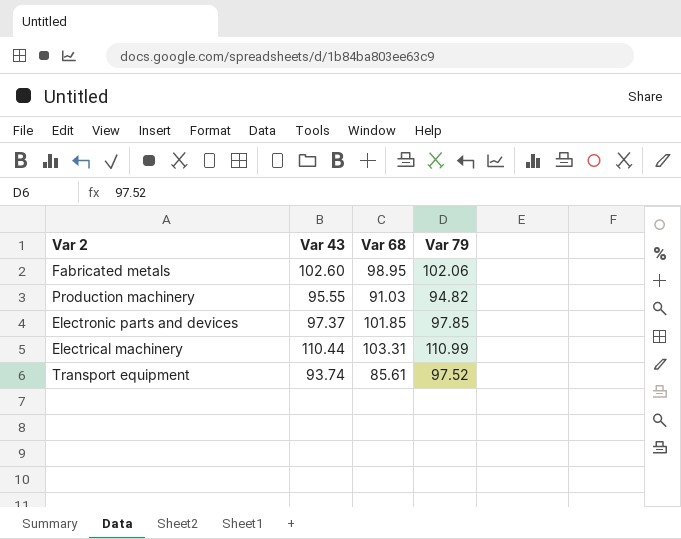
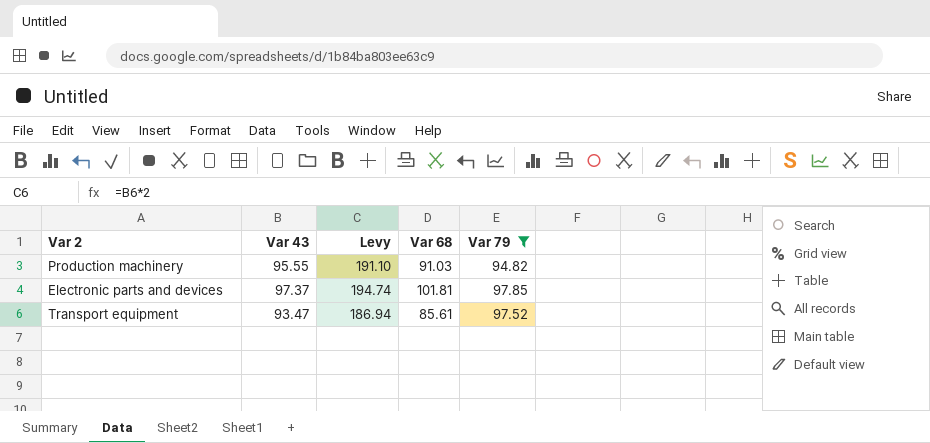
filter: none -> Var 79 <= 97.85
column Levy | formula: none -> [Var 43] * 2
Electronic parts and devices | Var 68: 101.85 -> 101.81
Transport equipment | Var 43: 93.74 -> 93.47

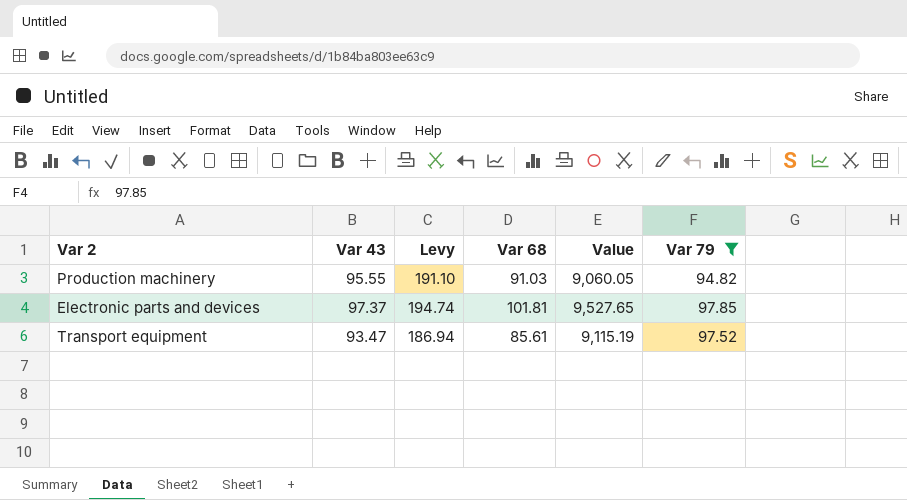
column Value | formula: none -> [Var 43] * [Var 79]

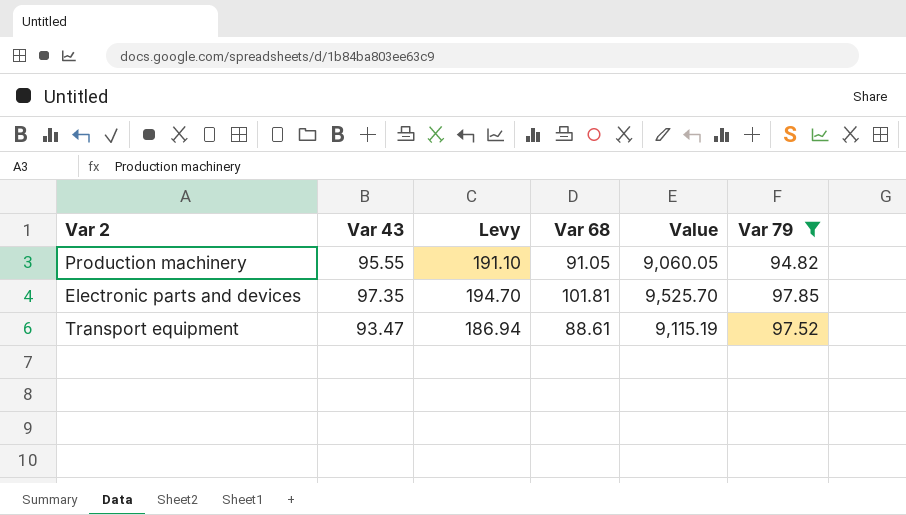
Production machinery | Var 68: 91.03 -> 91.05
Electronic parts and devices | Var 43: 97.37 -> 97.35
Electronic parts and devices | Levy: 194.74 -> 194.70
Electronic parts and devices | Value: 9,527.65 -> 9,525.70
Transport equipment | Var 68: 85.61 -> 88.61

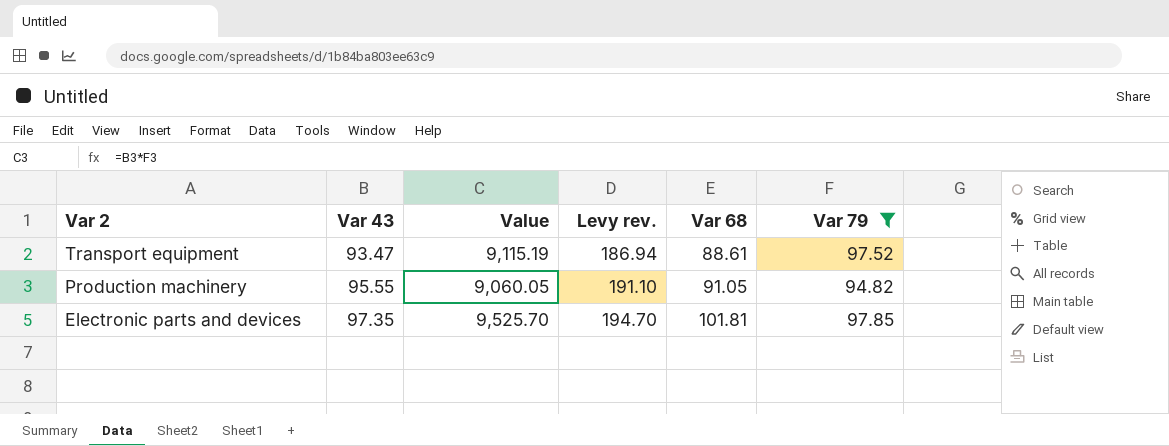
row order: none -> Var 2 descending
column Value | position: 5 -> 3
column name: Levy -> Levy rev.

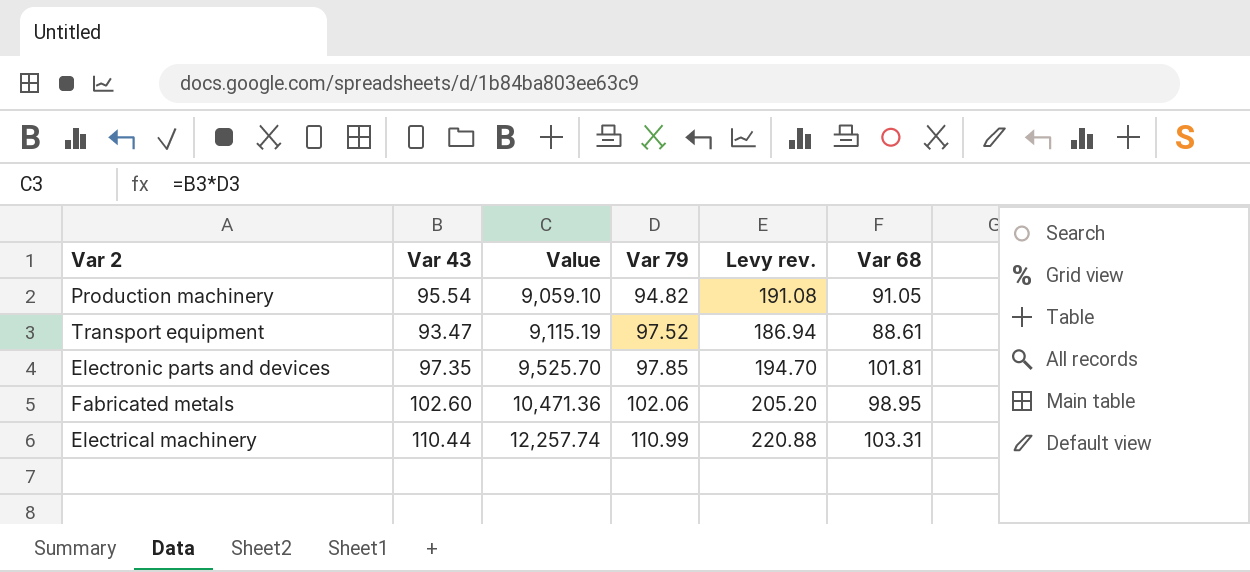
filter: Var 79 <= 97.85 -> none
row order: Var 2 descending -> Value ascending
column Var 79 | position: 6 -> 4
Production machinery | Var 43: 95.55 -> 95.54
Production machinery | Value: 9,060.05 -> 9,059.10
Production machinery | Levy rev.: 191.10 -> 191.08

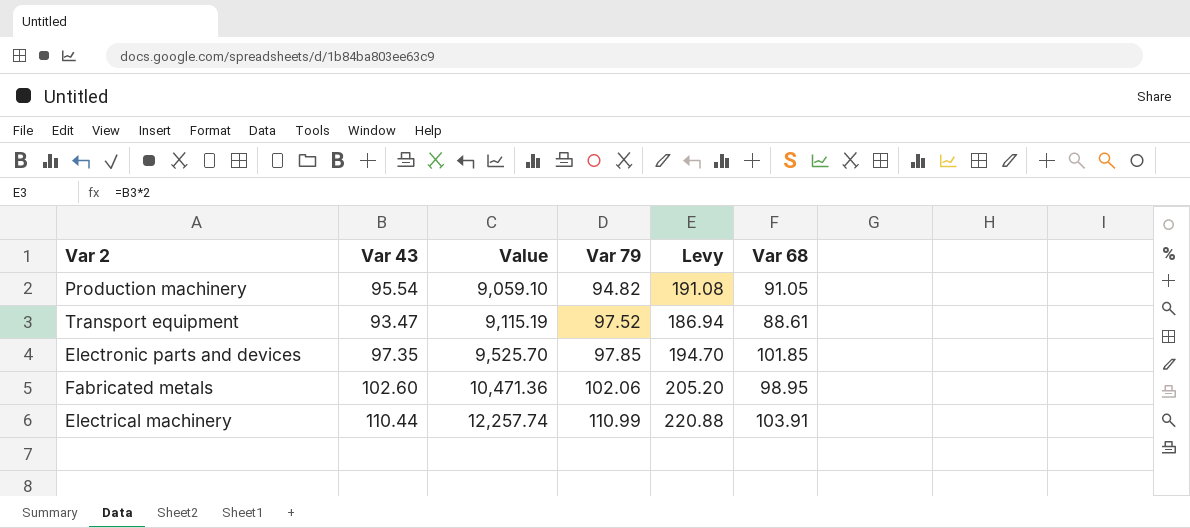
column name: Levy rev. -> Levy
Electronic parts and devices | Var 68: 101.81 -> 101.85
Electrical machinery | Var 68: 103.31 -> 103.91

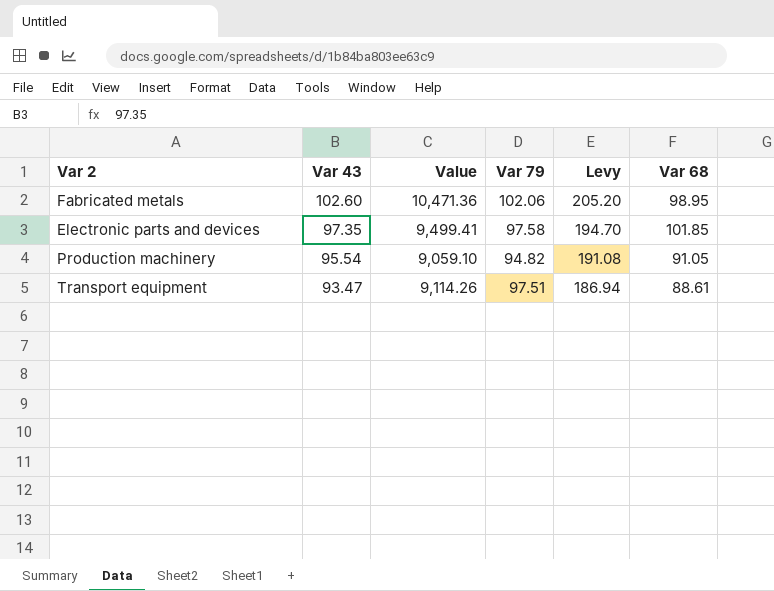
row order: Value ascending -> Var 43 descending
row Electrical machinery: 110.44 | 12,257.74 | 110.99 | 220.88 | 103.91 -> none
Electronic parts and devices | Value: 9,525.70 -> 9,499.41
Electronic parts and devices | Var 79: 97.85 -> 97.58
Transport equipment | Value: 9,115.19 -> 9,114.26
Transport equipment | Var 79: 97.52 -> 97.51

